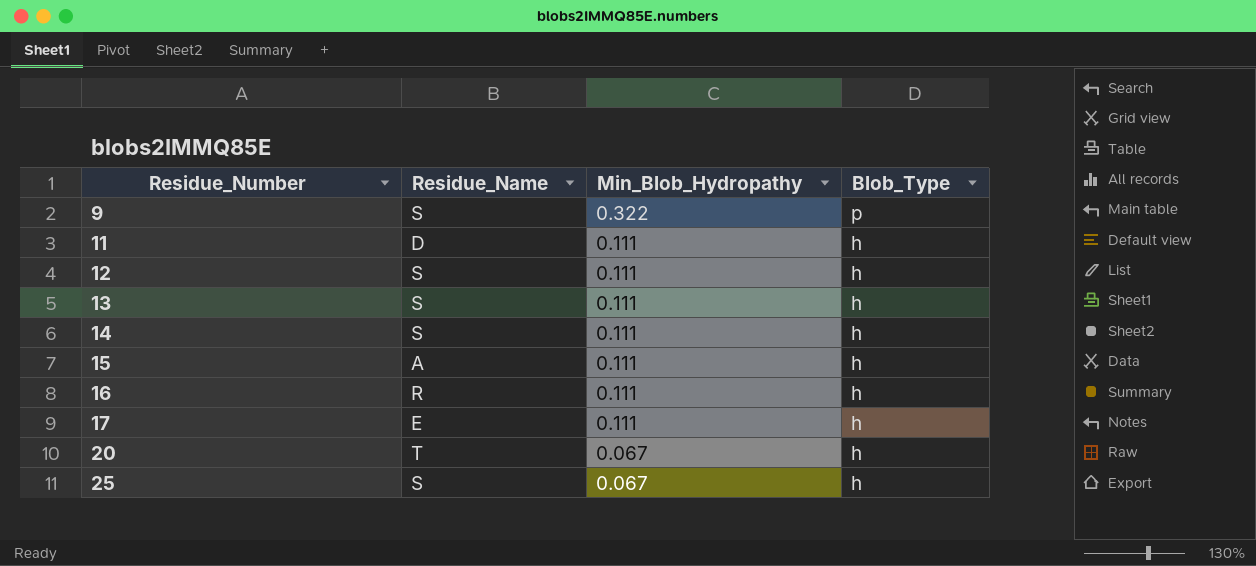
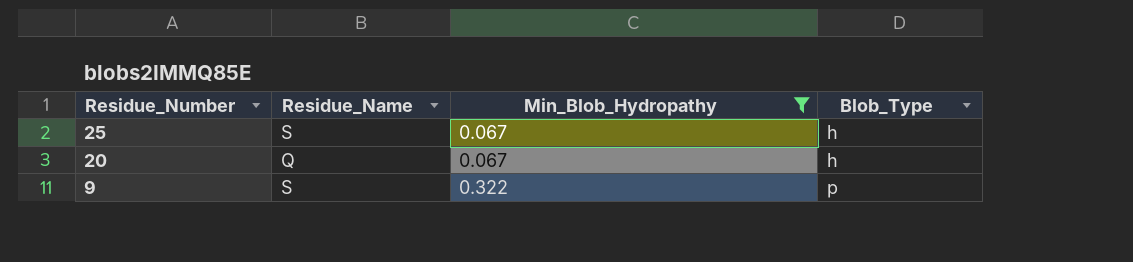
filter: none -> Min_Blob_Hydropathy != 0.111
row order: Residue_Number ascending -> Residue_Number descending
20 | Residue_Name: T -> Q

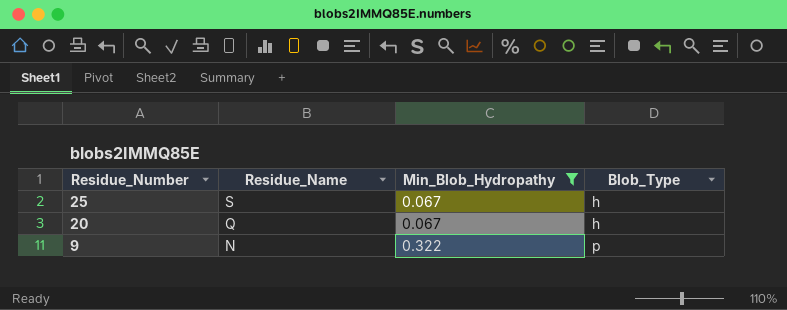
9 | Residue_Name: S -> N

